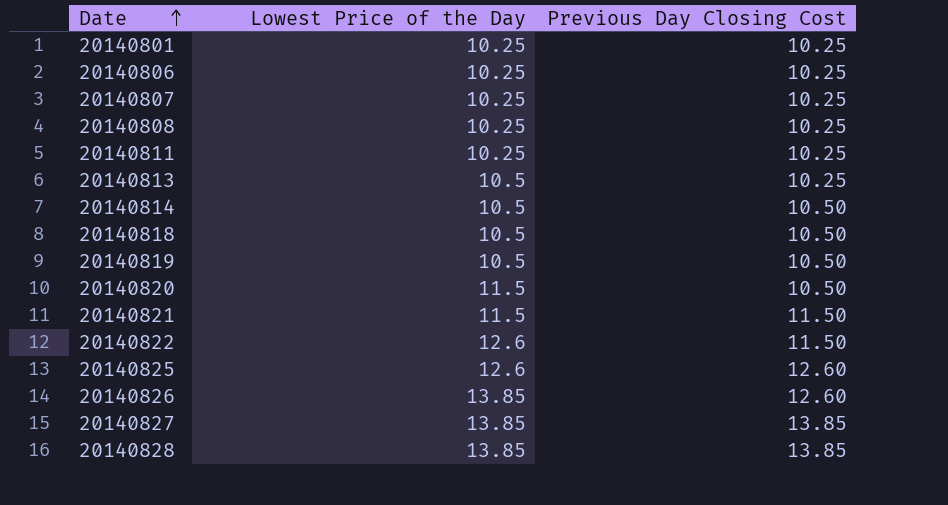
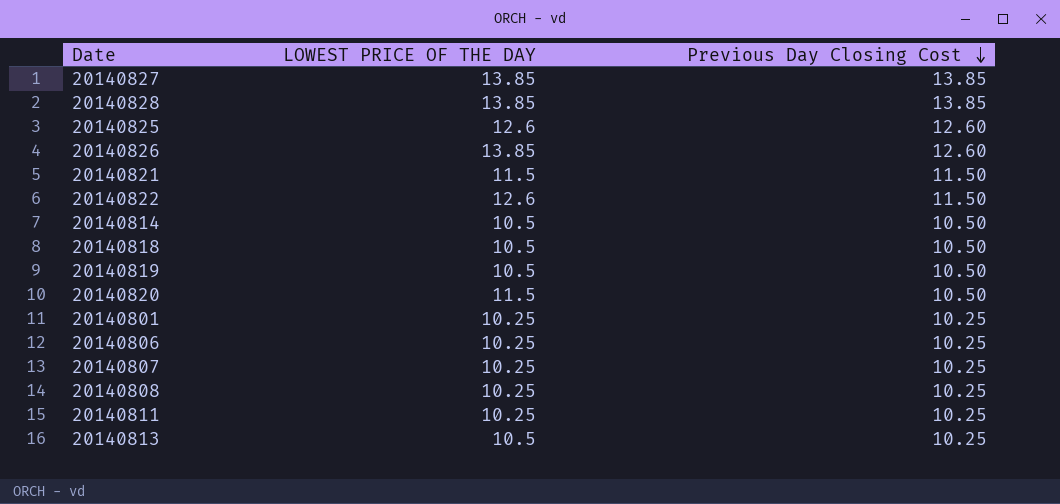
row order: Date ascending -> Previous Day Closing Cost descending
column name: Lowest Price of the Day -> LOWEST PRICE OF THE DAY

